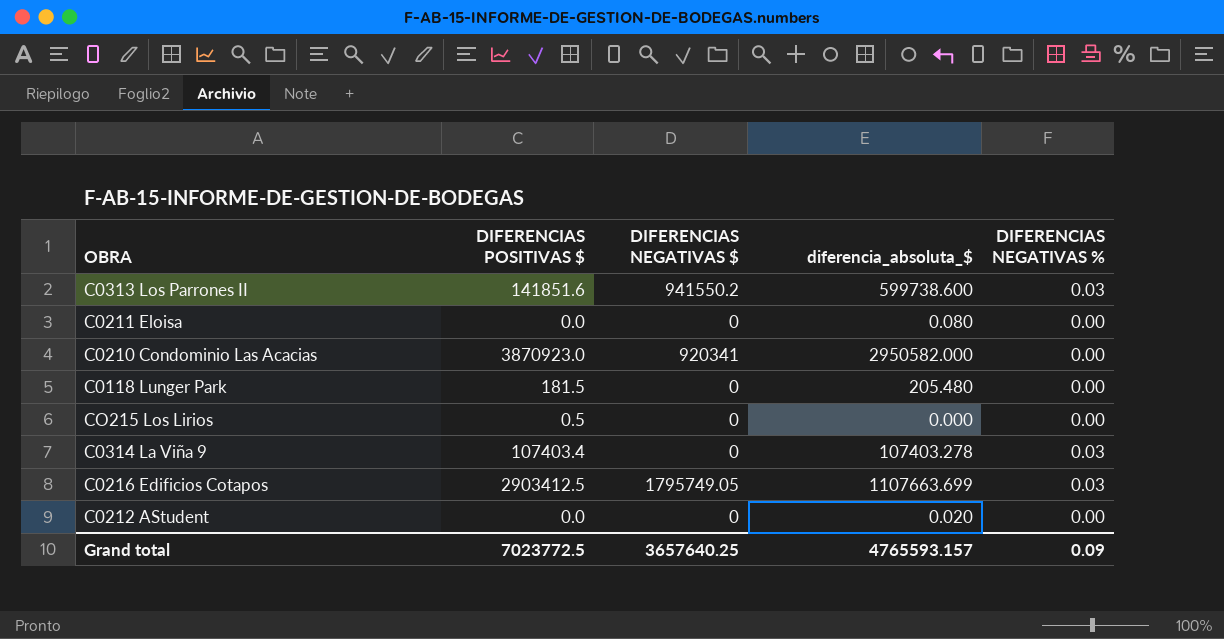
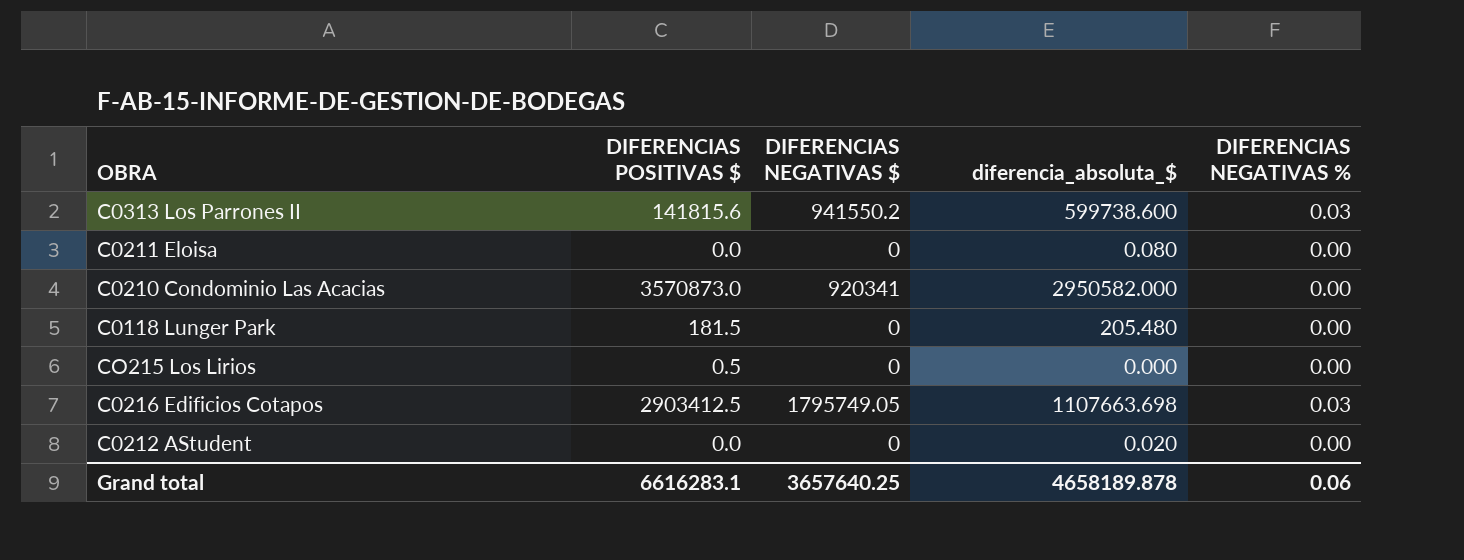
row C0314 La Viña 9: 107403.4 | 0 | 107403.278 | 0.03 -> none
C0313 Los Parrones II | DIFERENCIAS POSITIVAS $: 141851.6 -> 141815.6
C0210 Condominio Las Acacias | DIFERENCIAS POSITIVAS $: 3870923.0 -> 3570873.0
C0216 Edificios Cotapos | diferencia_absoluta_$: 1107663.699 -> 1107663.698
Grand total | DIFERENCIAS POSITIVAS $: 7023772.5 -> 6616283.1
Grand total | diferencia_absoluta_$: 4765593.157 -> 4658189.878
Grand total | DIFERENCIAS NEGATIVAS %: 0.09 -> 0.06

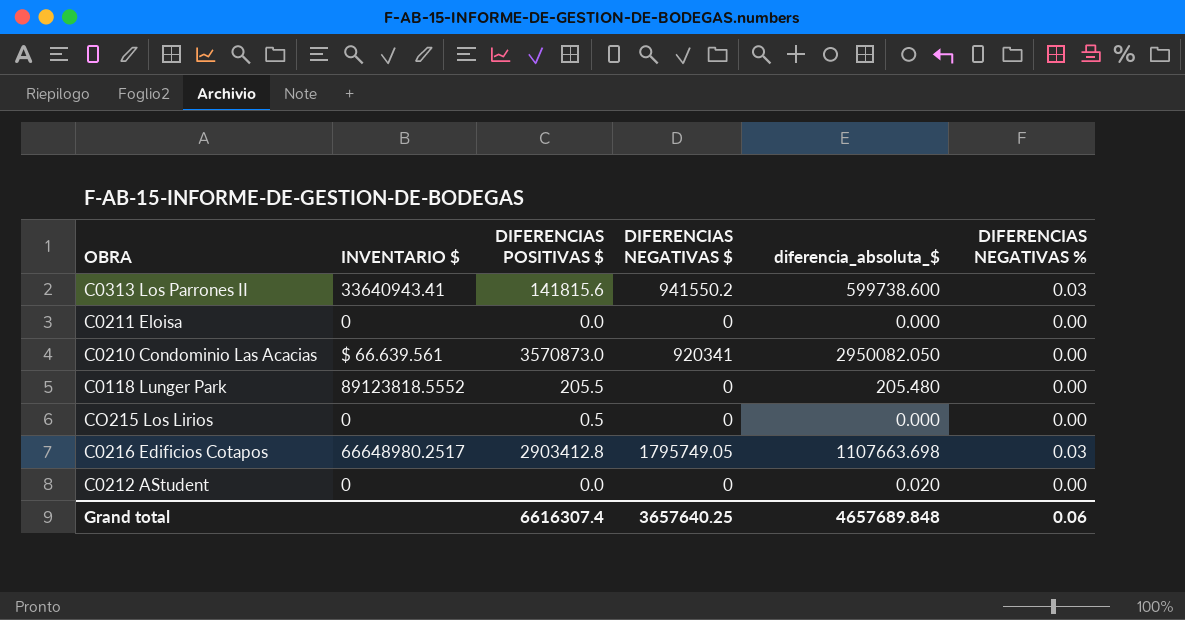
column INVENTARIO $ | position: none -> 2
C0211 Eloisa | diferencia_absoluta_$: 0.080 -> 0.000
C0210 Condominio Las Acacias | diferencia_absoluta_$: 2950582.000 -> 2950082.050
C0118 Lunger Park | DIFERENCIAS POSITIVAS $: 181.5 -> 205.5
C0216 Edificios Cotapos | DIFERENCIAS POSITIVAS $: 2903412.5 -> 2903412.8
Grand total | DIFERENCIAS POSITIVAS $: 6616283.1 -> 6616307.4
Grand total | diferencia_absoluta_$: 4658189.878 -> 4657689.848

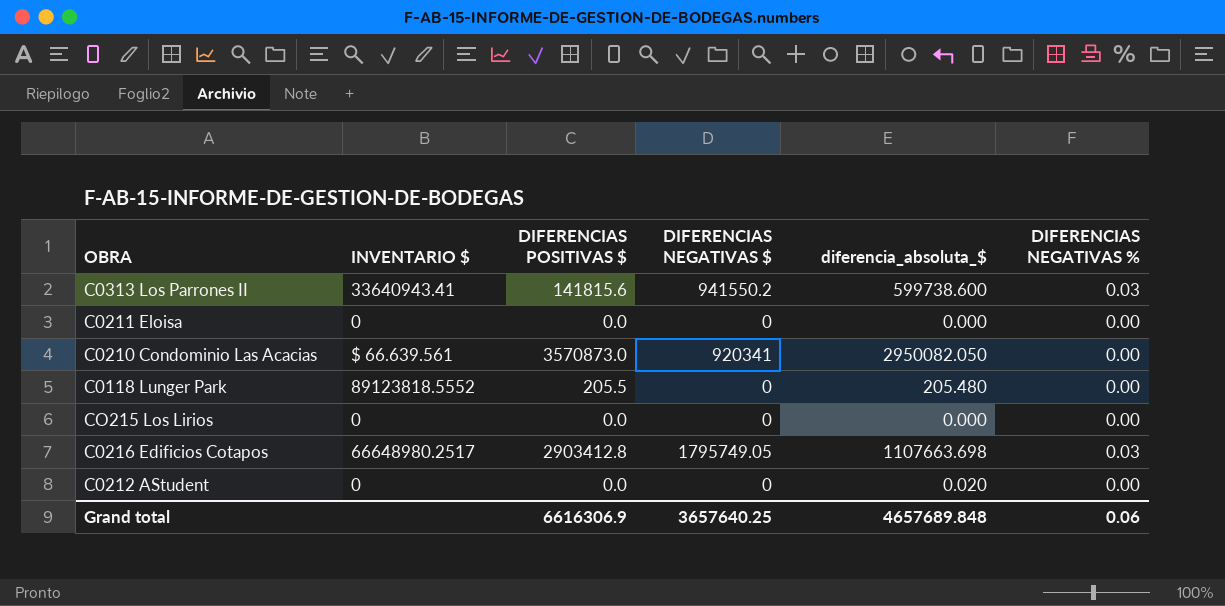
CO215 Los Lirios | DIFERENCIAS POSITIVAS $: 0.5 -> 0.0
Grand total | DIFERENCIAS POSITIVAS $: 6616307.4 -> 6616306.9

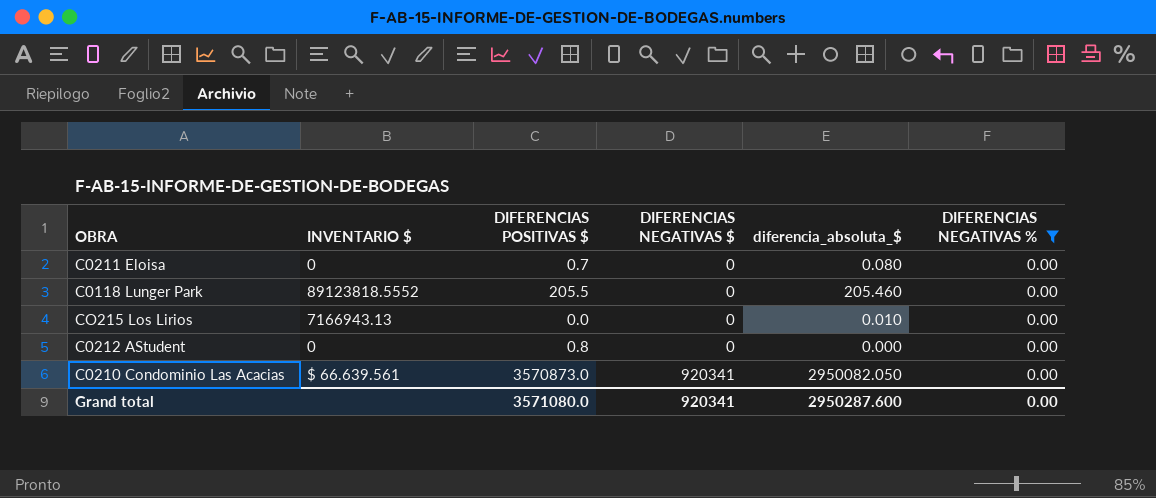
filter: none -> DIFERENCIAS NEGATIVAS % = 0.00
row order: none -> DIFERENCIAS NEGATIVAS $ ascending
C0211 Eloisa | DIFERENCIAS POSITIVAS $: 0.0 -> 0.7
C0211 Eloisa | diferencia_absoluta_$: 0.000 -> 0.080
C0118 Lunger Park | diferencia_absoluta_$: 205.480 -> 205.460
CO215 Los Lirios | INVENTARIO $: 0 -> 7166943.13
CO215 Los Lirios | diferencia_absoluta_$: 0.000 -> 0.010
C0212 AStudent | DIFERENCIAS POSITIVAS $: 0.0 -> 0.8
C0212 AStudent | diferencia_absoluta_$: 0.020 -> 0.000
Grand total | DIFERENCIAS POSITIVAS $: 6616306.9 -> 3571080.0
Grand total | DIFERENCIAS NEGATIVAS $: 3657640.25 -> 920341
Grand total | diferencia_absoluta_$: 4657689.848 -> 2950287.600
Grand total | DIFERENCIAS NEGATIVAS %: 0.06 -> 0.00

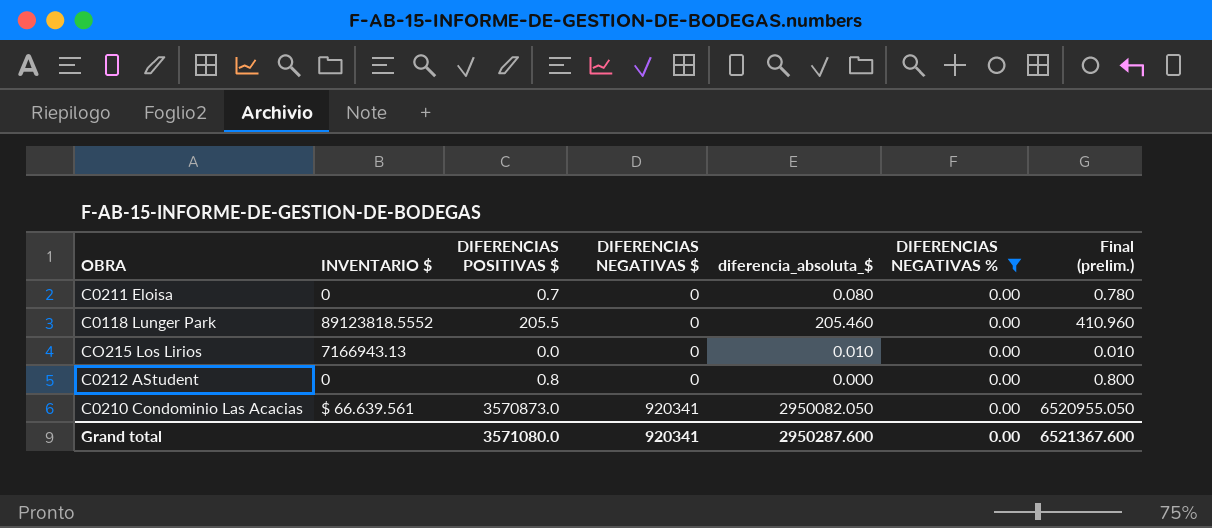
column Final (prelim.) | formula: none -> [DIFERENCIAS POSITIVAS $] + [diferencia_absoluta_$]

